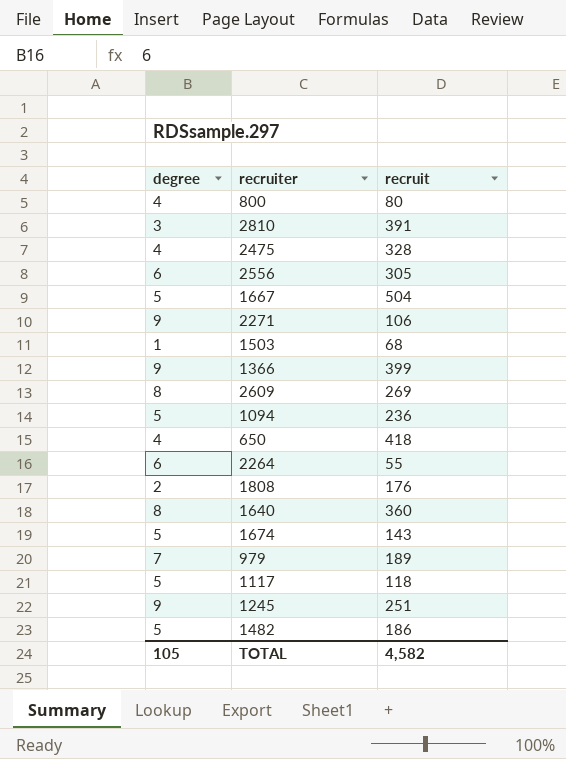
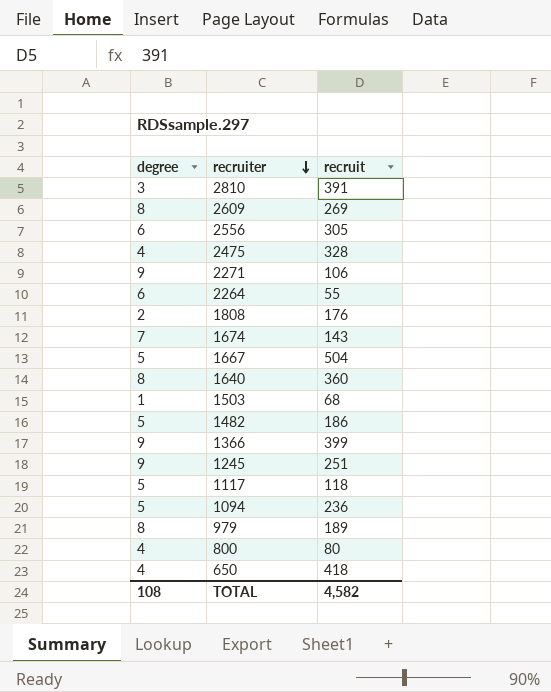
row order: none -> recruiter descending
1674 | degree: 5 -> 7
979 | degree: 7 -> 8
TOTAL | degree: 105 -> 108

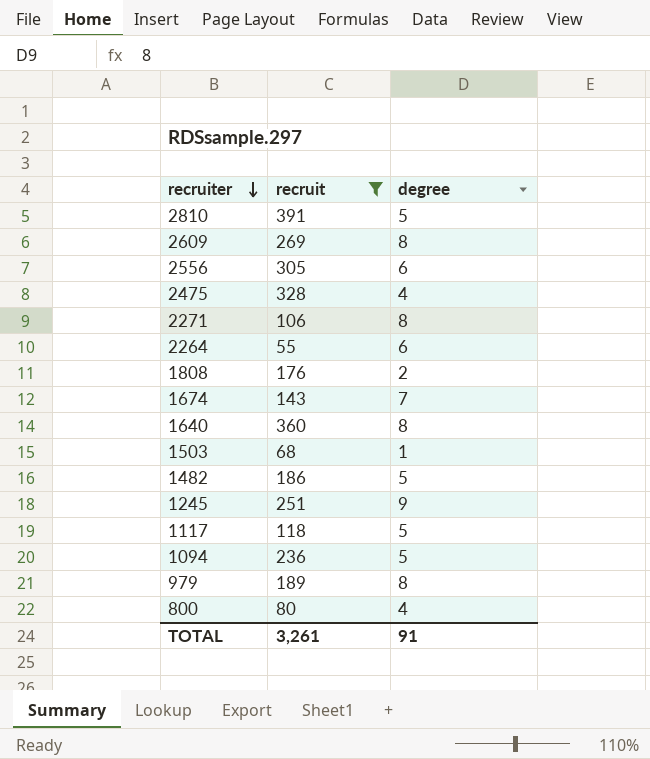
filter: none -> recruit <= 391
column degree | position: 1 -> 3
2810 | degree: 3 -> 5
2271 | degree: 9 -> 8
TOTAL | recruit: 4,582 -> 3,261
TOTAL | degree: 108 -> 91

